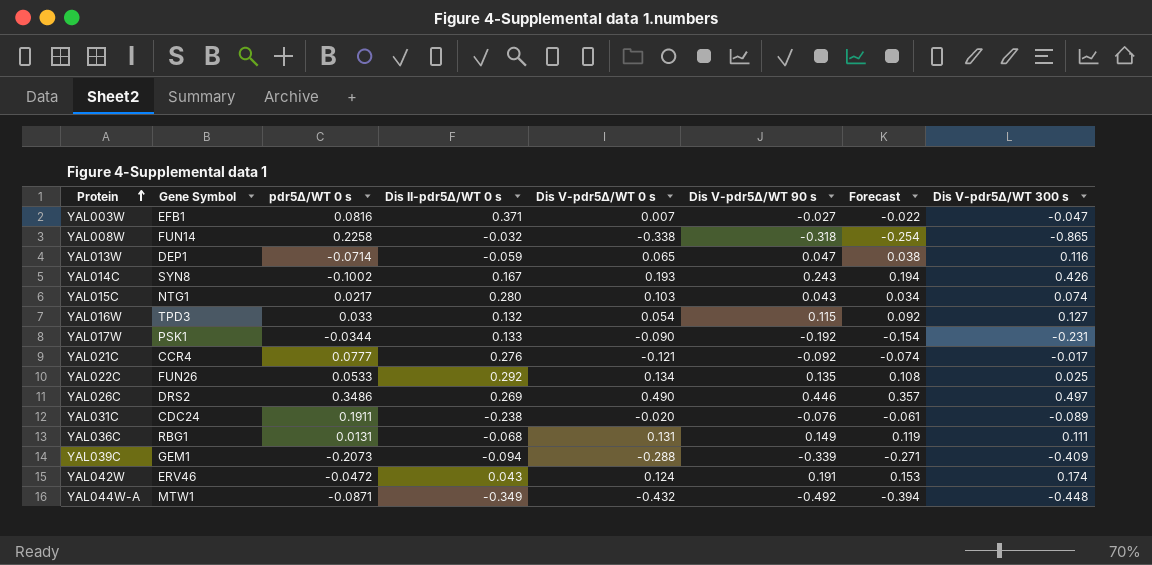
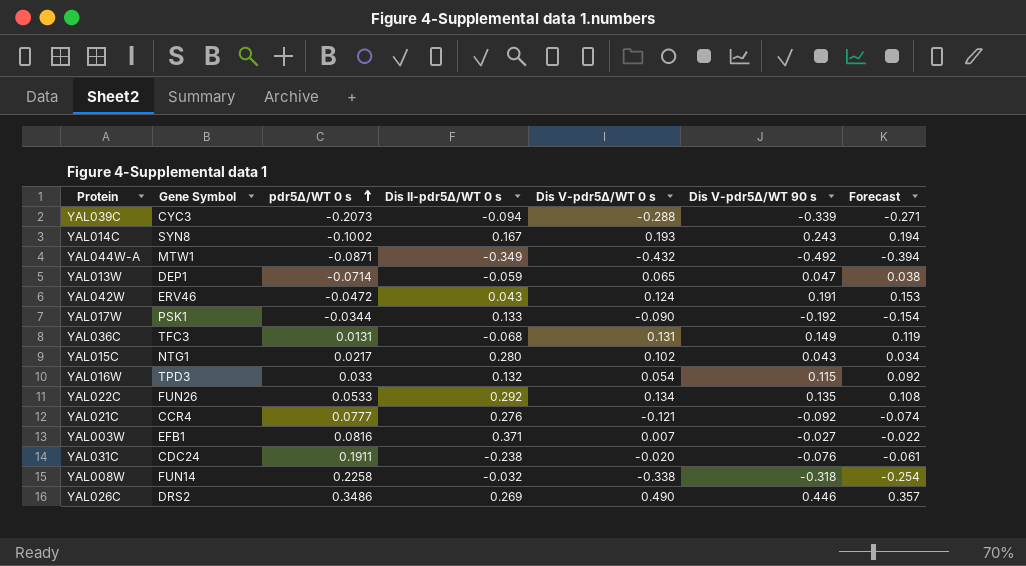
row order: Protein ascending -> pdr5∆/WT 0 s ascending
column Dis V-pdr5∆/WT 300 s | position: 8 -> none
YAL039C | Gene Symbol: GEM1 -> CYC3
YAL036C | Gene Symbol: RBG1 -> TFC3
YAL015C | Dis V-pdr5∆/WT 0 s: 0.103 -> 0.102

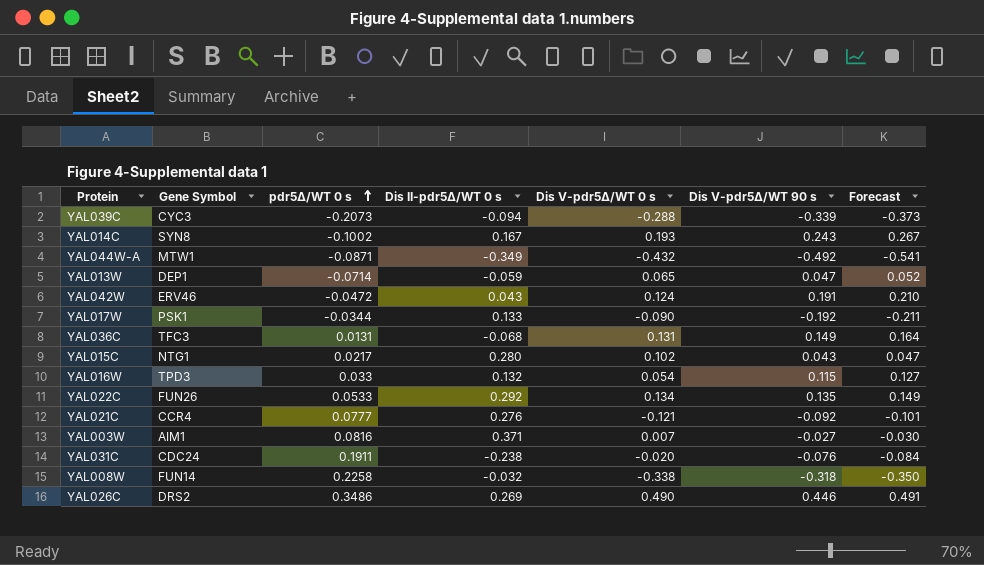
column Forecast | formula: [Dis V-pdr5∆/WT 90 s] * 0.8 -> [Dis V-pdr5∆/WT 90 s] * 1.1
YAL003W | Gene Symbol: EFB1 -> AIM1

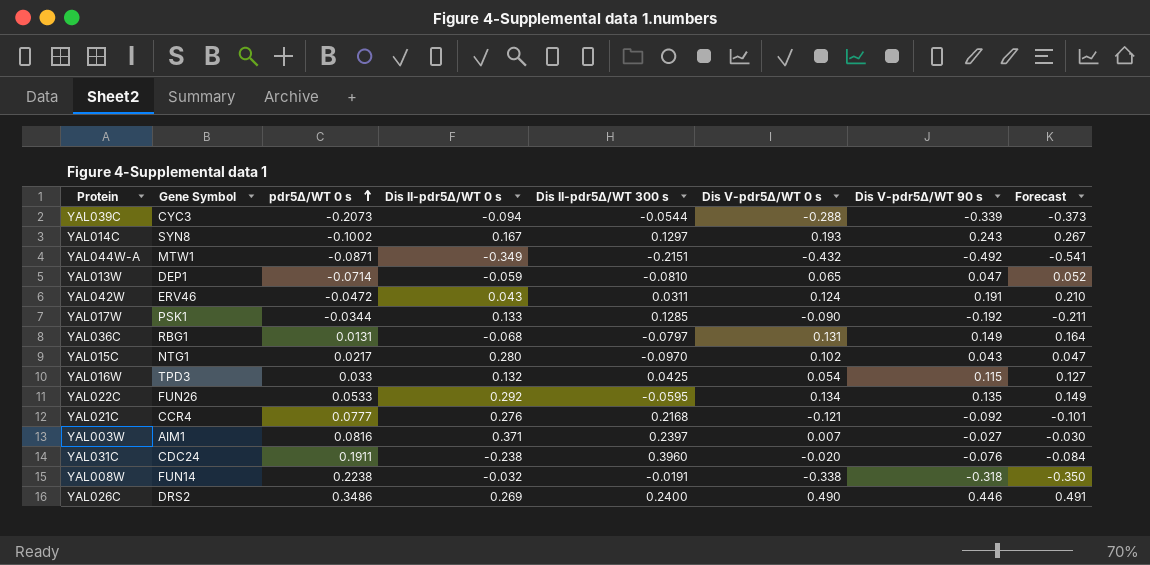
column Dis II-pdr5∆/WT 300 s | position: none -> 5
YAL036C | Gene Symbol: TFC3 -> RBG1
YAL008W | pdr5∆/WT 0 s: 0.2258 -> 0.2238

